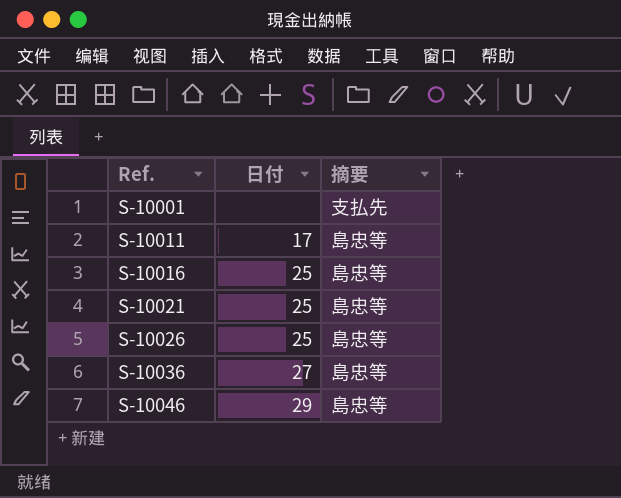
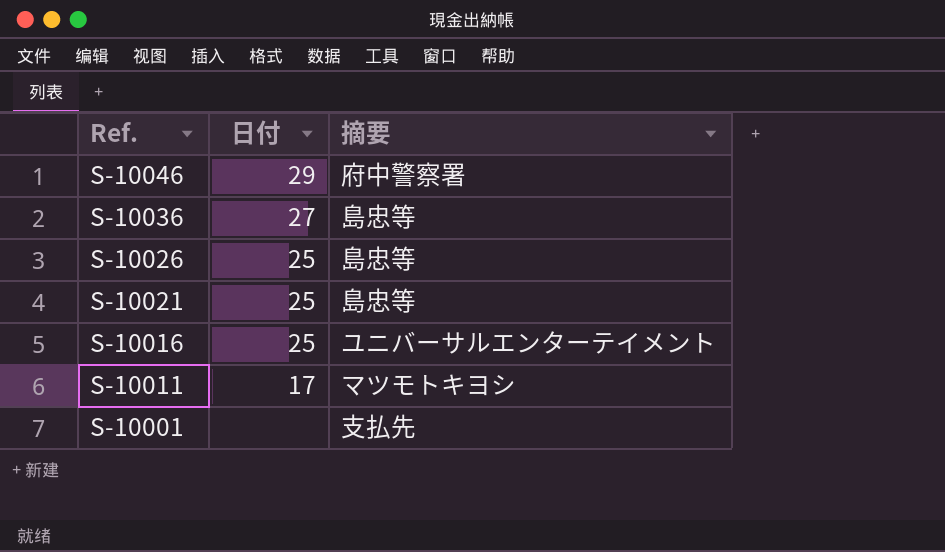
row order: Ref. ascending -> Ref. descending
S-10046 | 摘要: 島忠等 -> 府中警察署
S-10016 | 摘要: 島忠等 -> ユニバーサルエンターテイメント
S-10011 | 摘要: 島忠等 -> マツモトキヨシ

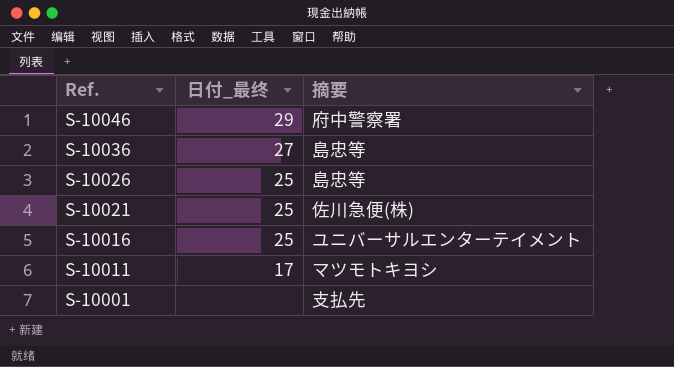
column name: 日付 -> 日付_最终
S-10021 | 摘要: 島忠等 -> 佐川急便(株)

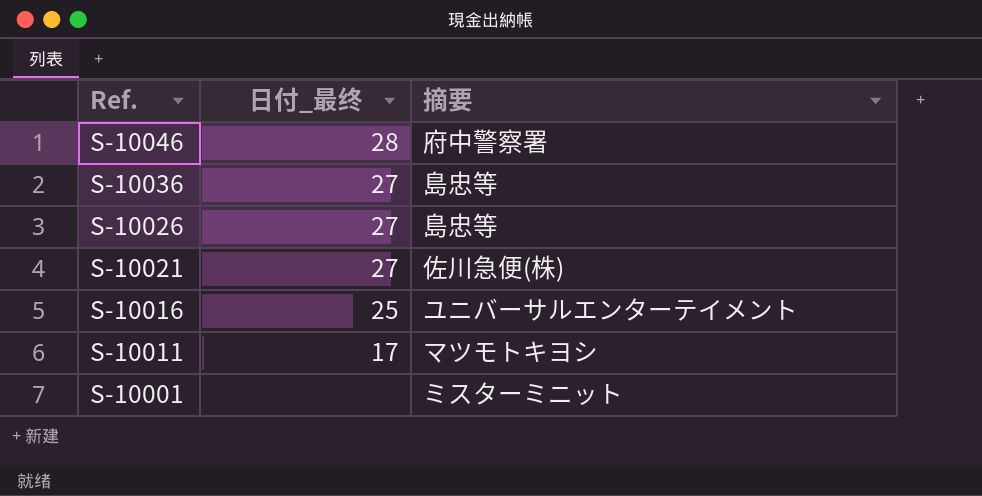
S-10046 | 日付_最终: 29 -> 28
S-10026 | 日付_最终: 25 -> 27
S-10021 | 日付_最终: 25 -> 27
S-10001 | 摘要: 支払先 -> ミスターミニット

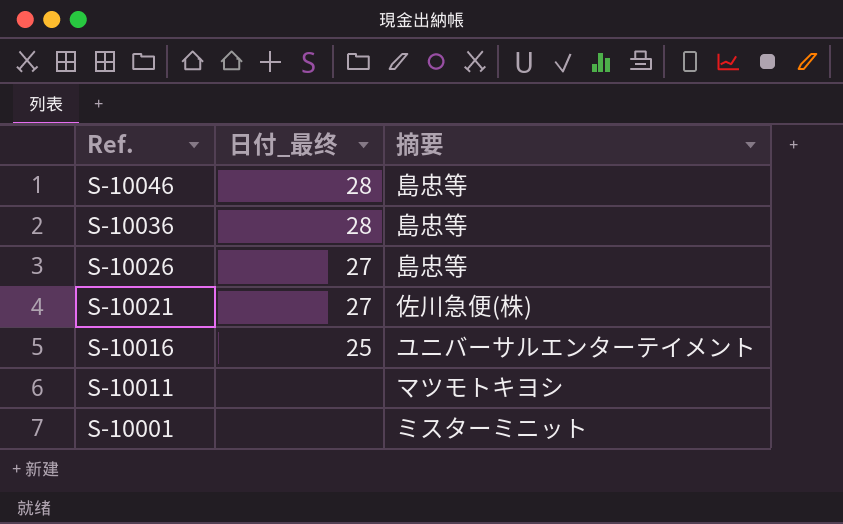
S-10046 | 摘要: 府中警察署 -> 島忠等
S-10036 | 日付_最终: 27 -> 28
S-10011 | 日付_最终: 17 -> none

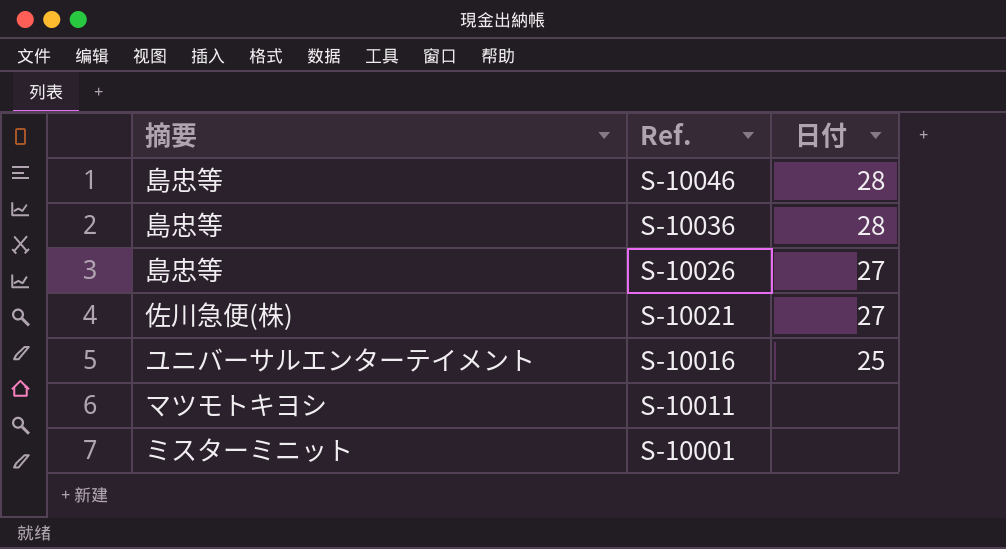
column 摘要 | position: 3 -> 1
column name: 日付_最终 -> 日付

